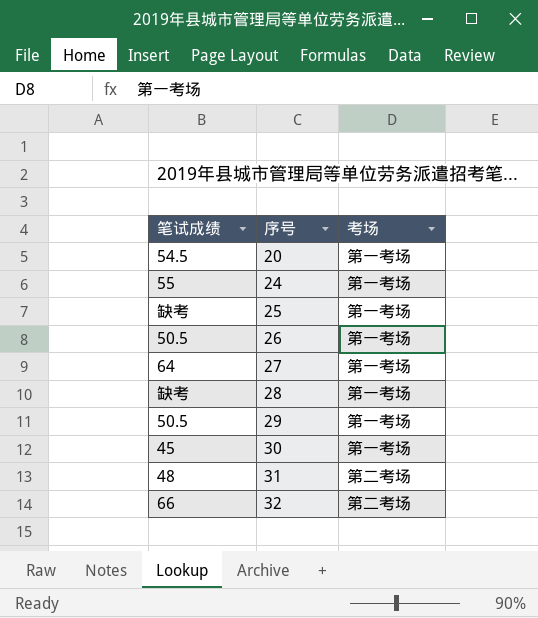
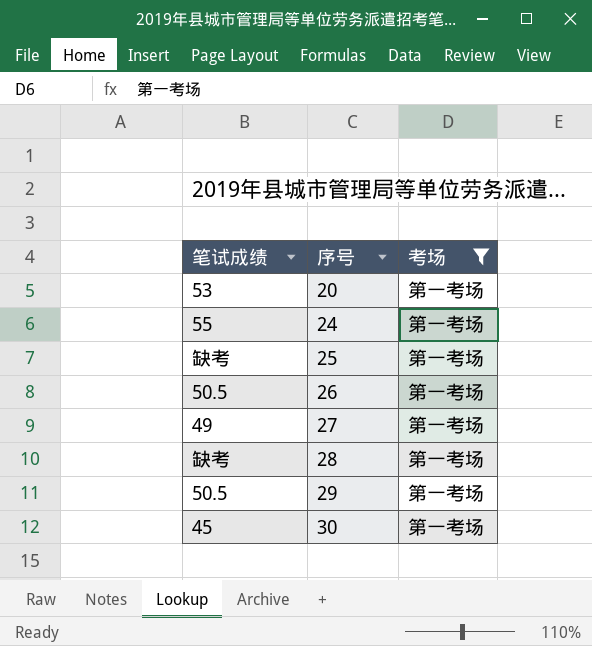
filter: none -> 考场 = 第一考场
20 | 笔试成绩: 54.5 -> 53
27 | 笔试成绩: 64 -> 49

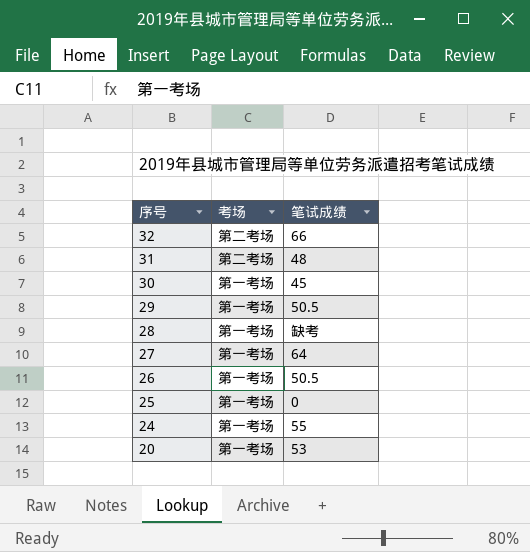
filter: 考场 = 第一考场 -> none
row order: 序号 ascending -> 序号 descending
column 笔试成绩 | position: 1 -> 3
27 | 笔试成绩: 49 -> 64
25 | 笔试成绩: 缺考 -> 0

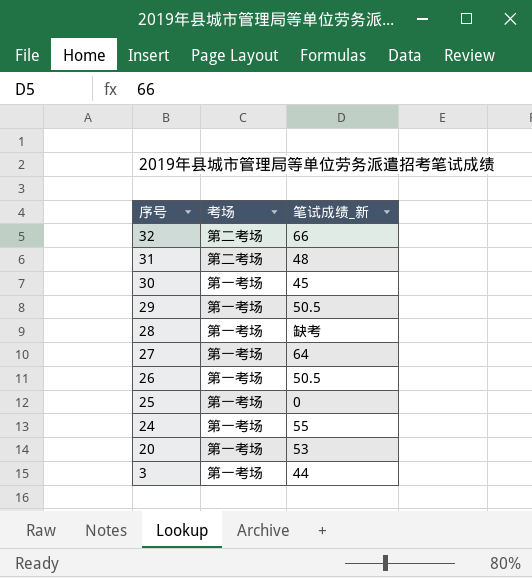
column name: 笔试成绩 -> 笔试成绩_新
row 3: none -> 第一考场 | 44

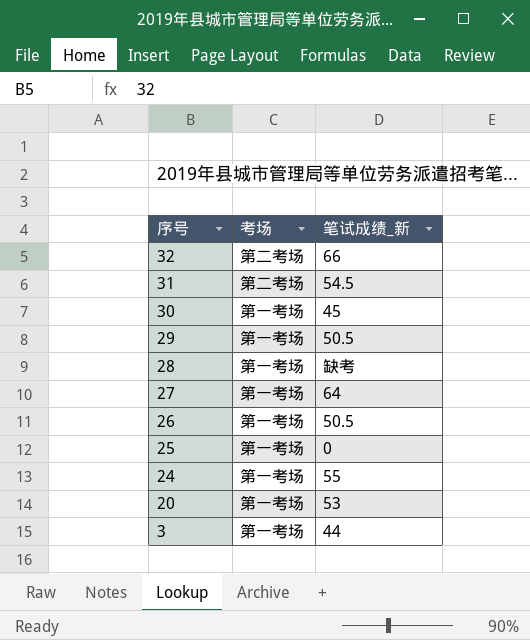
31 | 笔试成绩_新: 48 -> 54.5

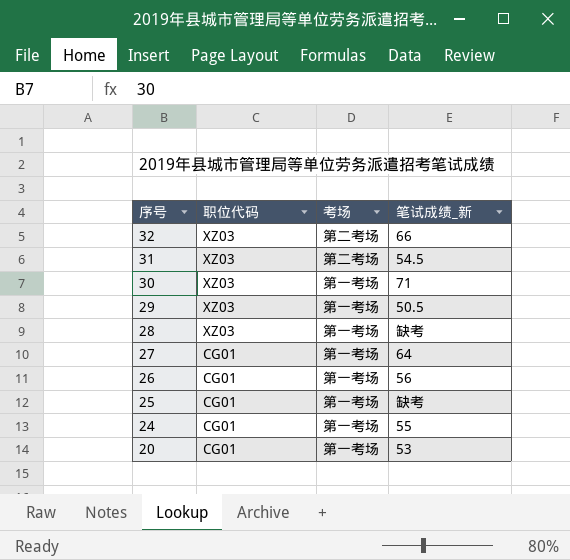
column 职位代码 | position: none -> 2
row 3: 第一考场 | 44 -> none
30 | 笔试成绩_新: 45 -> 71
26 | 笔试成绩_新: 50.5 -> 56
25 | 笔试成绩_新: 0 -> 缺考

